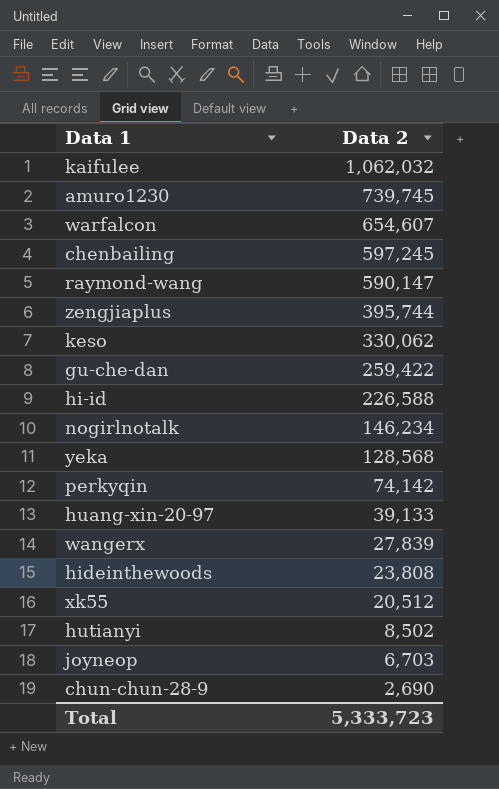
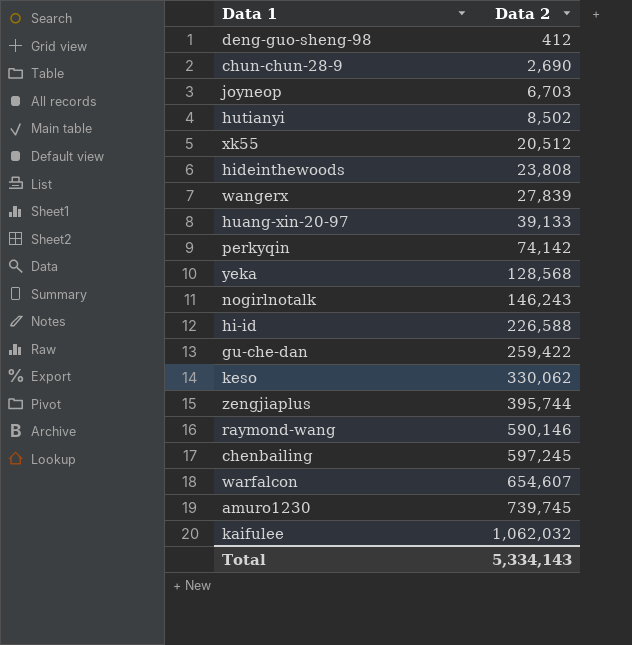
row order: Data 2 descending -> Data 2 ascending
row deng-guo-sheng-98: none -> 412
nogirlnotalk | Data 2: 146,234 -> 146,243
raymond-wang | Data 2: 590,147 -> 590,146
Total | Data 2: 5,333,723 -> 5,334,143

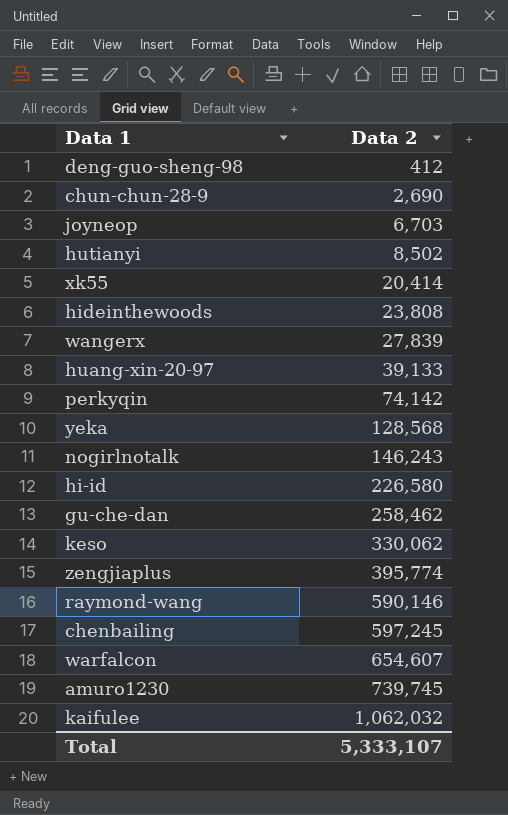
xk55 | Data 2: 20,512 -> 20,414
hi-id | Data 2: 226,588 -> 226,580
gu-che-dan | Data 2: 259,422 -> 258,462
zengjiaplus | Data 2: 395,744 -> 395,774
Total | Data 2: 5,334,143 -> 5,333,107

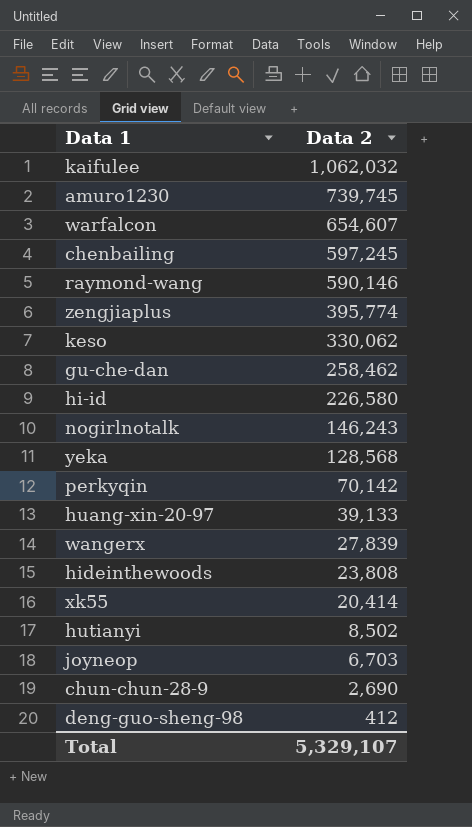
row order: Data 2 ascending -> Data 2 descending
perkyqin | Data 2: 74,142 -> 70,142
Total | Data 2: 5,333,107 -> 5,329,107

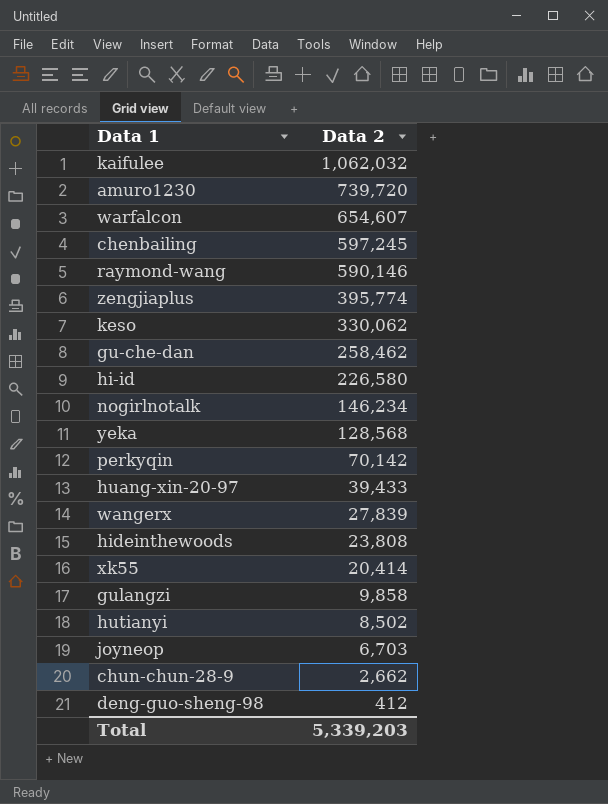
amuro1230 | Data 2: 739,745 -> 739,720
nogirlnotalk | Data 2: 146,243 -> 146,234
huang-xin-20-97 | Data 2: 39,133 -> 39,433
row gulangzi: none -> 9,858
chun-chun-28-9 | Data 2: 2,690 -> 2,662
Total | Data 2: 5,329,107 -> 5,339,203

